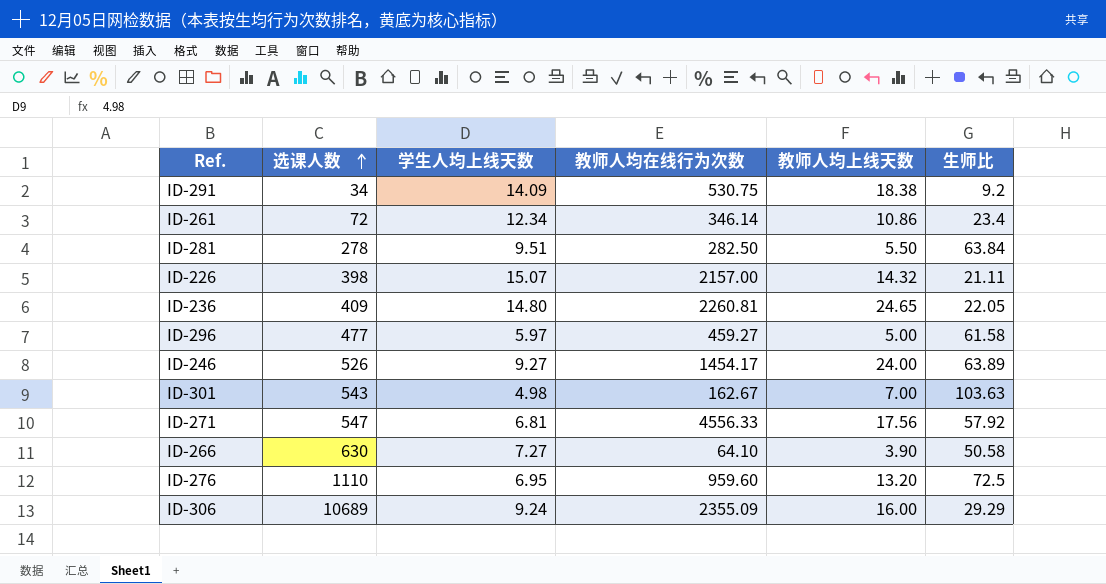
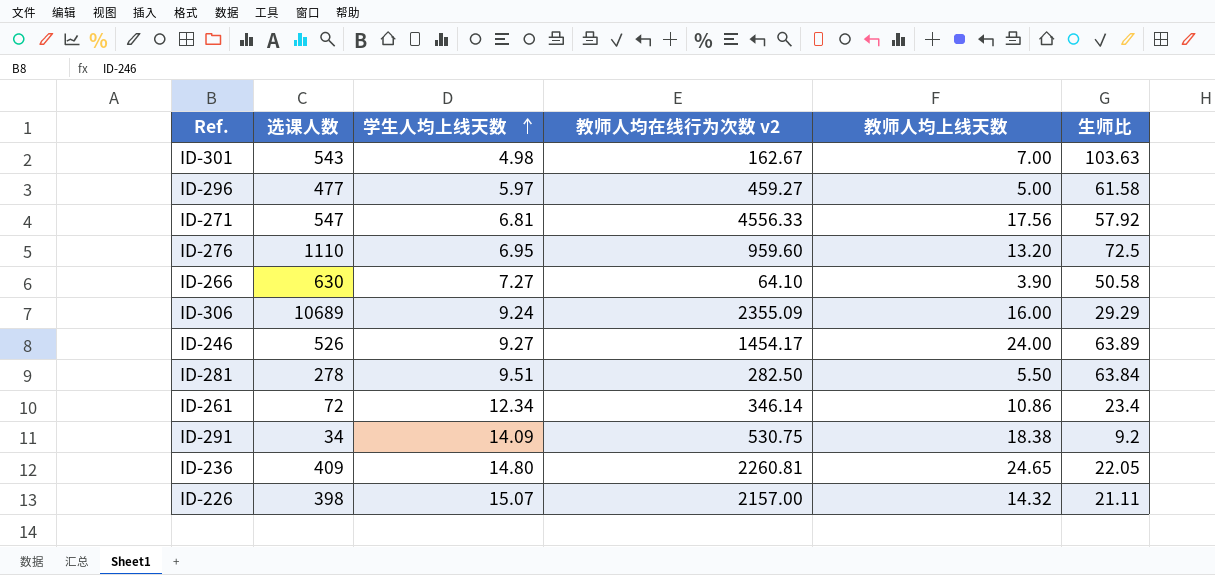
row order: 选课人数 ascending -> 学生人均上线天数 ascending
column name: 教师人均在线行为次数 -> 教师人均在线行为次数 v2

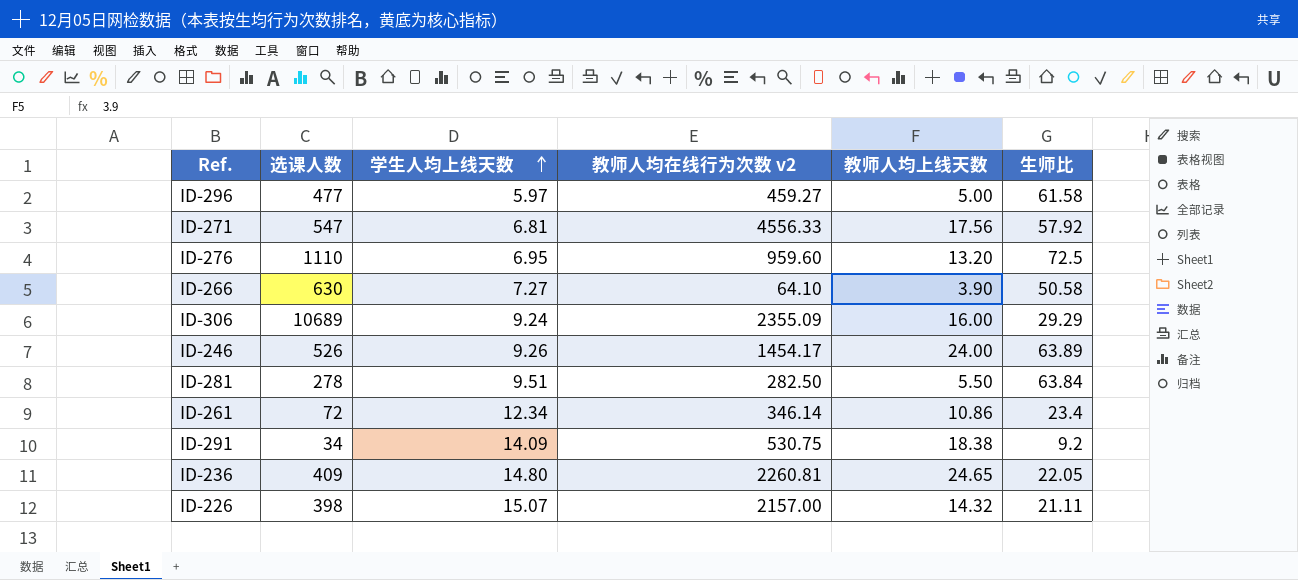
row ID-301: 543 | 4.98 | 162.67 | 7.00 | 103.63 -> none
ID-246 | 学生人均上线天数: 9.27 -> 9.26

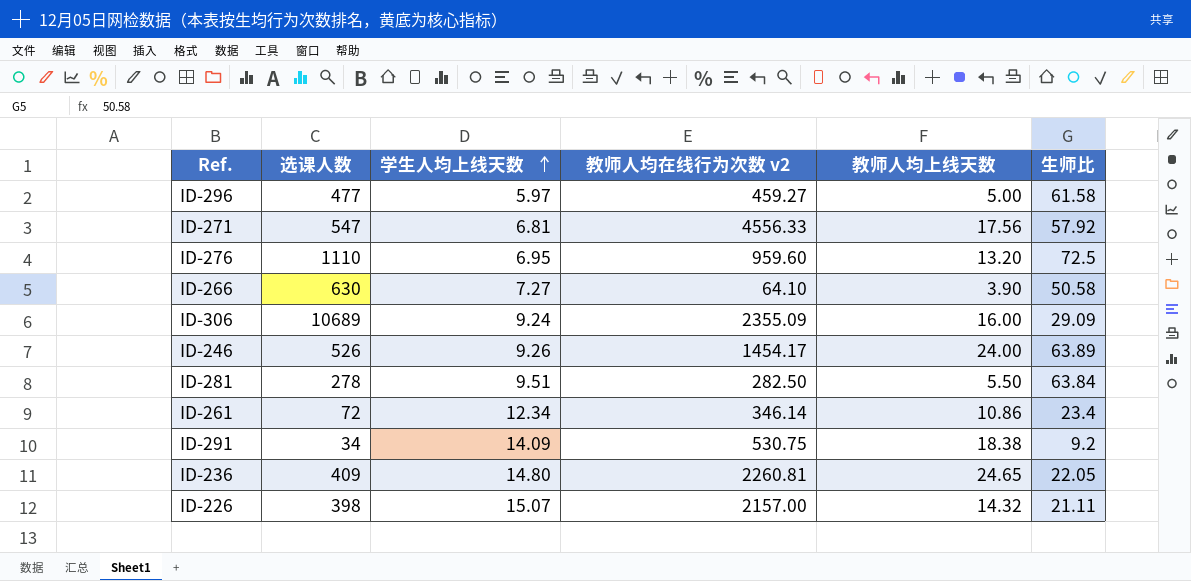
ID-306 | 生师比: 29.29 -> 29.09

